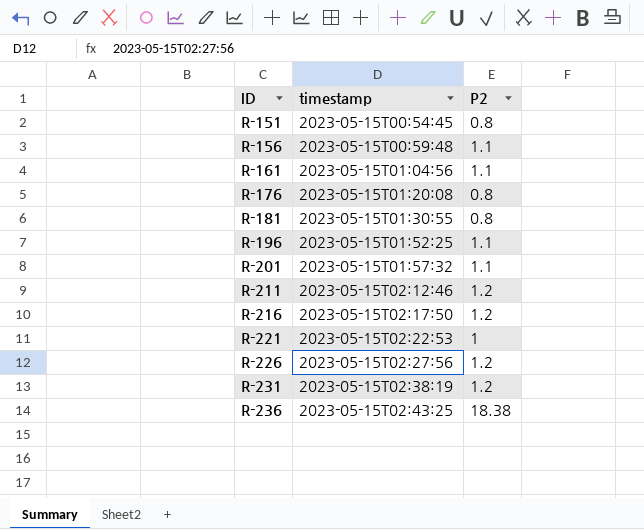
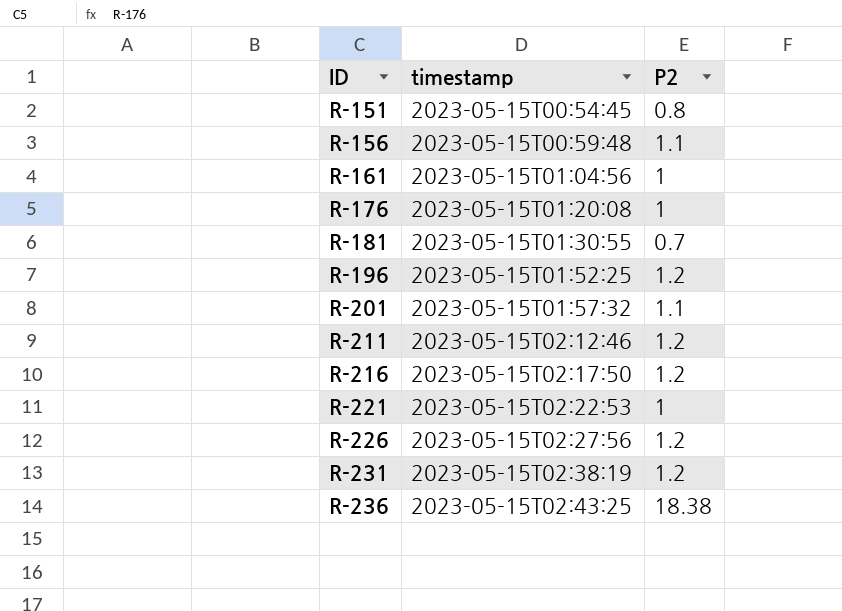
R-161 | P2: 1.1 -> 1
R-176 | P2: 0.8 -> 1
R-181 | P2: 0.8 -> 0.7
R-196 | P2: 1.1 -> 1.2

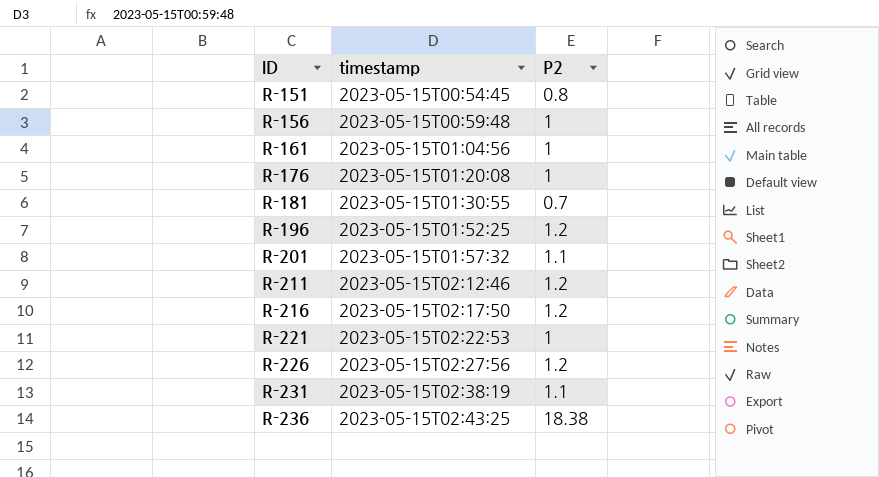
R-156 | P2: 1.1 -> 1
R-231 | P2: 1.2 -> 1.1

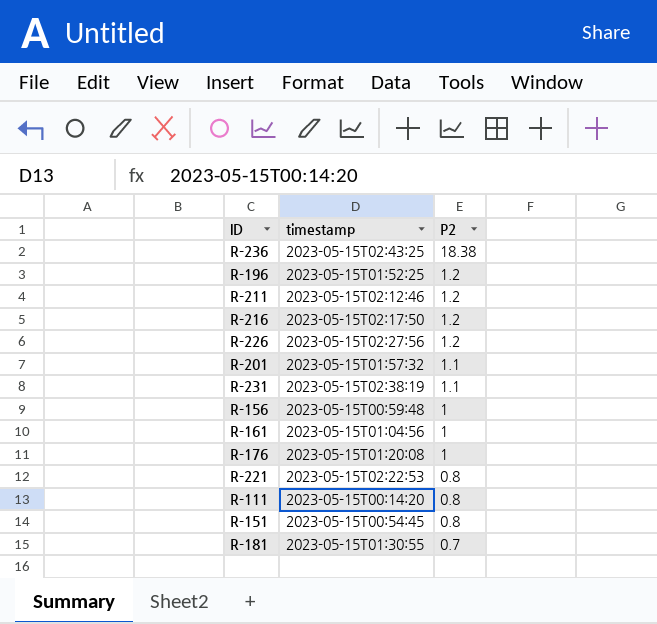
row order: ID ascending -> P2 descending
R-221 | P2: 1 -> 0.8
row R-111: none -> 2023-05-15T00:14:20 | 0.8

